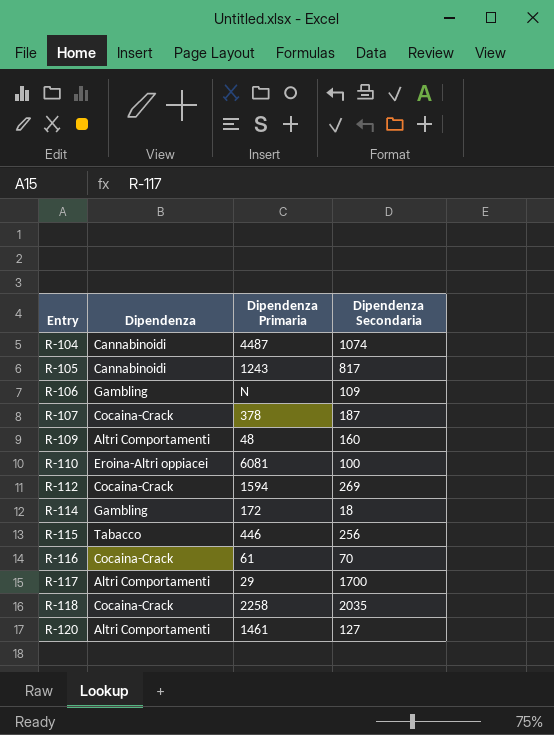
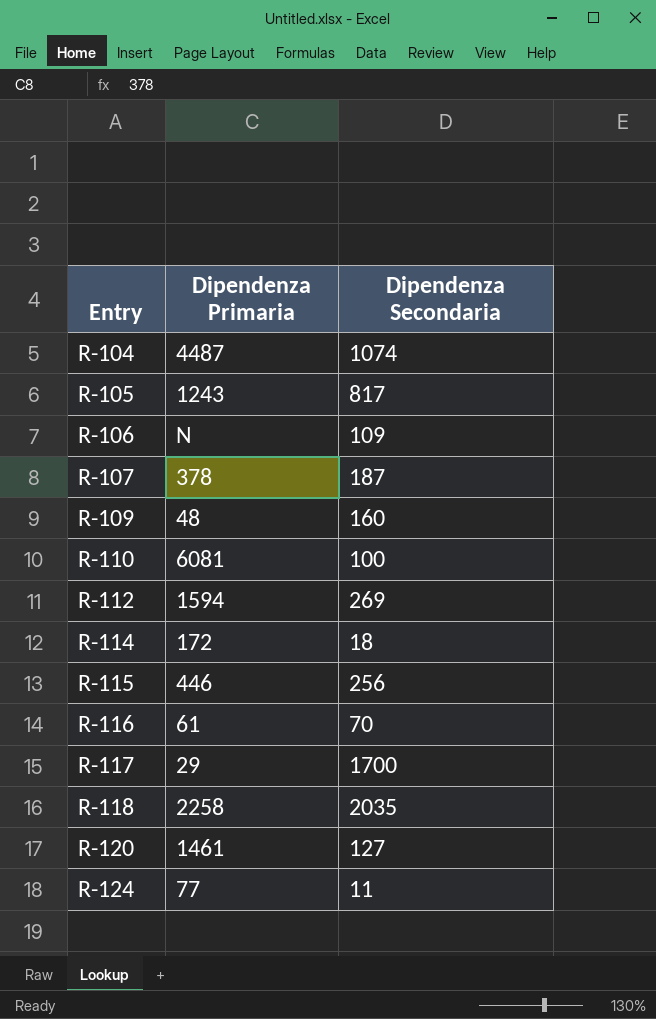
column Dipendenza | position: 2 -> none
row R-124: none -> 77 | 11

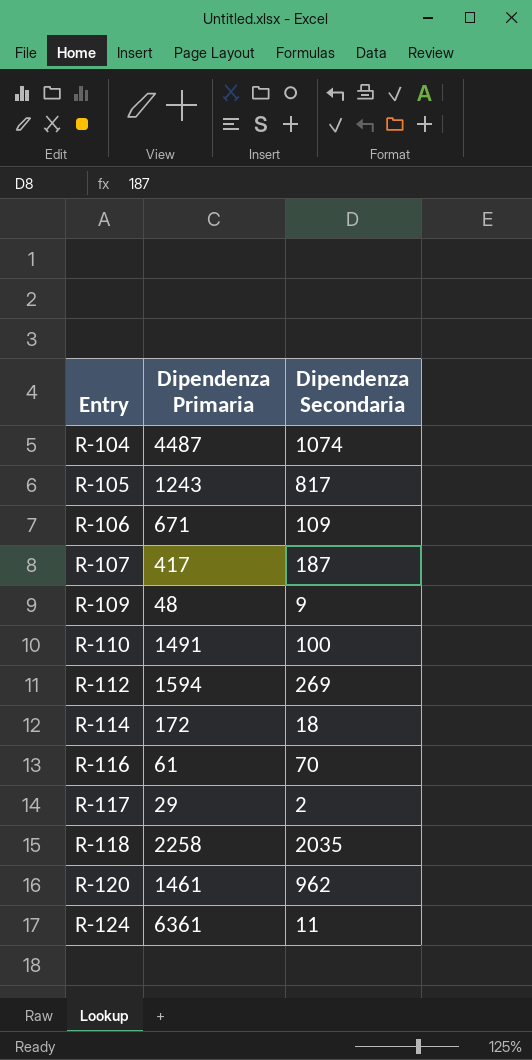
row R-115: 446 | 256 -> none
R-106 | Dipendenza Primaria: N -> 671
R-107 | Dipendenza Primaria: 378 -> 417
R-109 | Dipendenza Secondaria: 160 -> 9
R-110 | Dipendenza Primaria: 6081 -> 1491
R-117 | Dipendenza Secondaria: 1700 -> 2
R-120 | Dipendenza Secondaria: 127 -> 962
R-124 | Dipendenza Primaria: 77 -> 6361

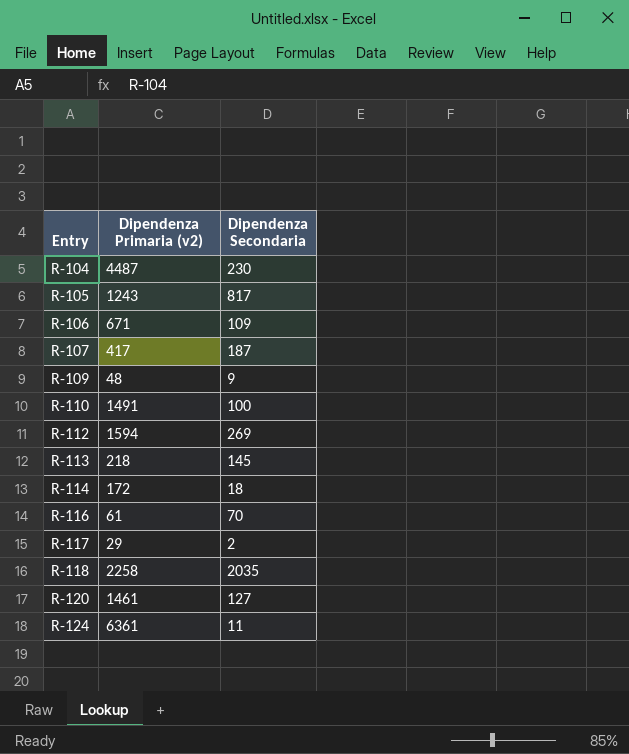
column name: Dipendenza Primaria -> Dipendenza Primaria (v2)
R-104 | Dipendenza Secondaria: 1074 -> 230
row R-113: none -> 218 | 145
R-120 | Dipendenza Secondaria: 962 -> 127

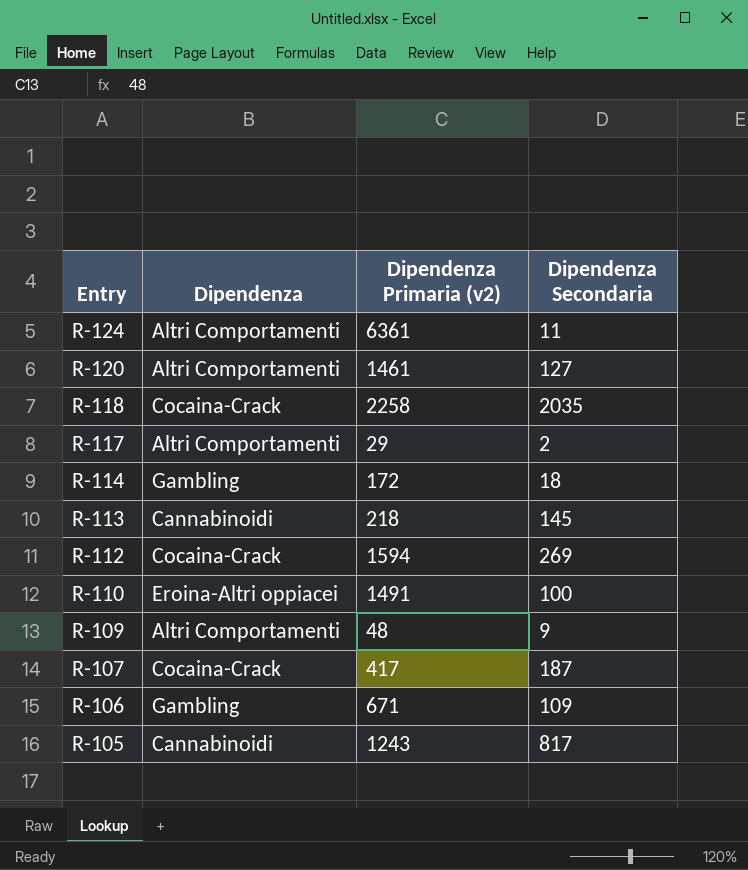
row order: Entry ascending -> Entry descending
column Dipendenza | position: none -> 2
row R-104: 4487 | 230 -> none
row R-116: 61 | 70 -> none

